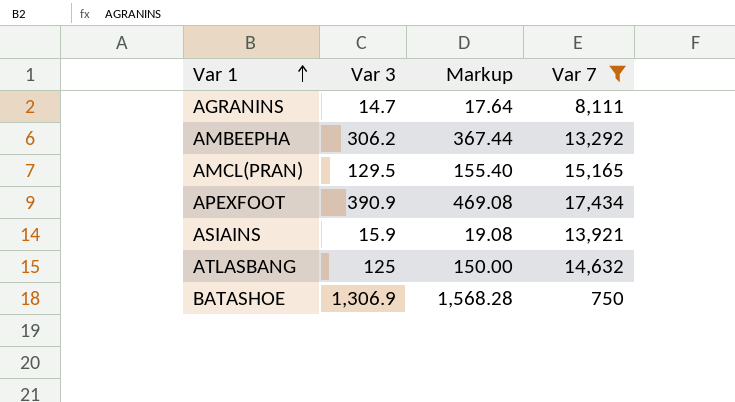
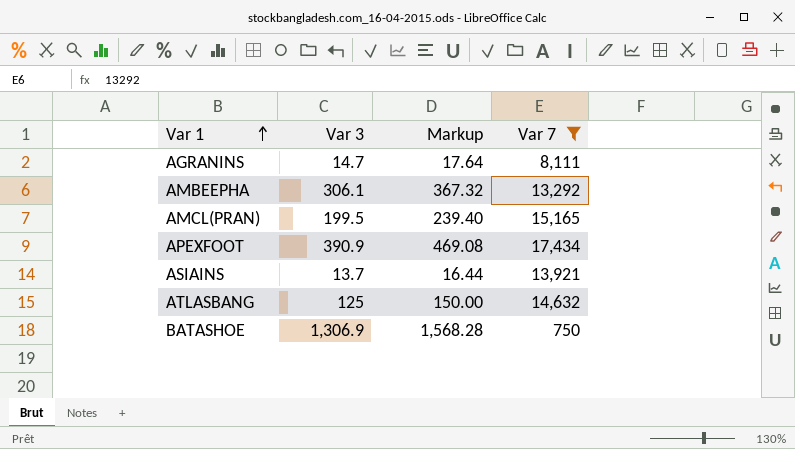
AMBEEPHA | Var 3: 306.2 -> 306.1
AMBEEPHA | Markup: 367.44 -> 367.32
AMCL(PRAN) | Var 3: 129.5 -> 199.5
AMCL(PRAN) | Markup: 155.40 -> 239.40
ASIAINS | Var 3: 15.9 -> 13.7
ASIAINS | Markup: 19.08 -> 16.44

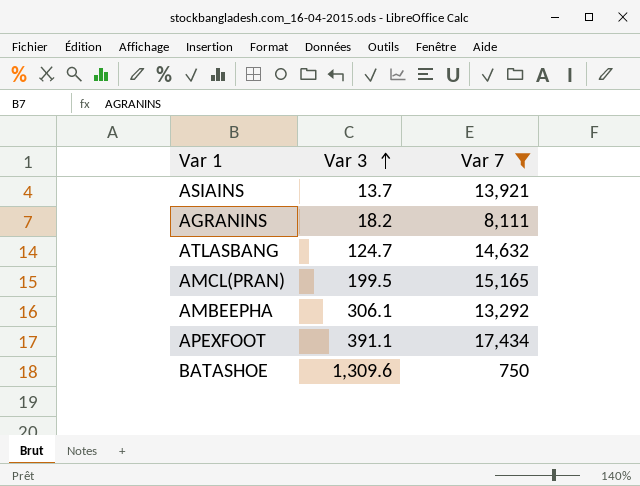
row order: Var 1 ascending -> Var 3 ascending
column Markup | formula: [Var 3] * 1.2 -> none
AGRANINS | Var 3: 14.7 -> 18.2
ATLASBANG | Var 3: 125 -> 124.7
APEXFOOT | Var 3: 390.9 -> 391.1
BATASHOE | Var 3: 1,306.9 -> 1,309.6

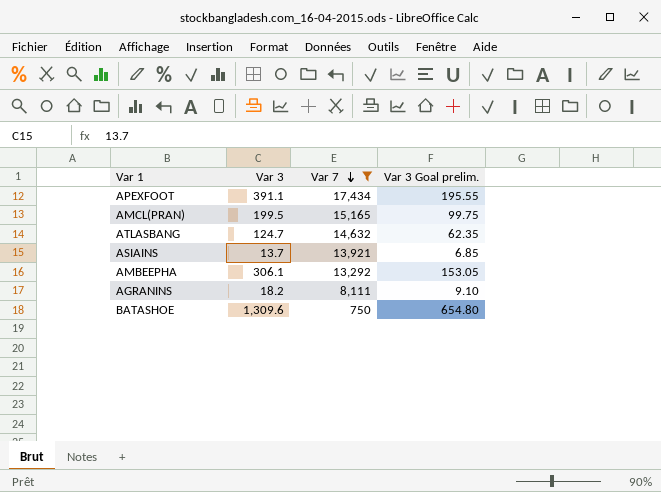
row order: Var 3 ascending -> Var 7 descending
column Var 3 Goal prelim. | formula: none -> [Var 3] * 0.5

